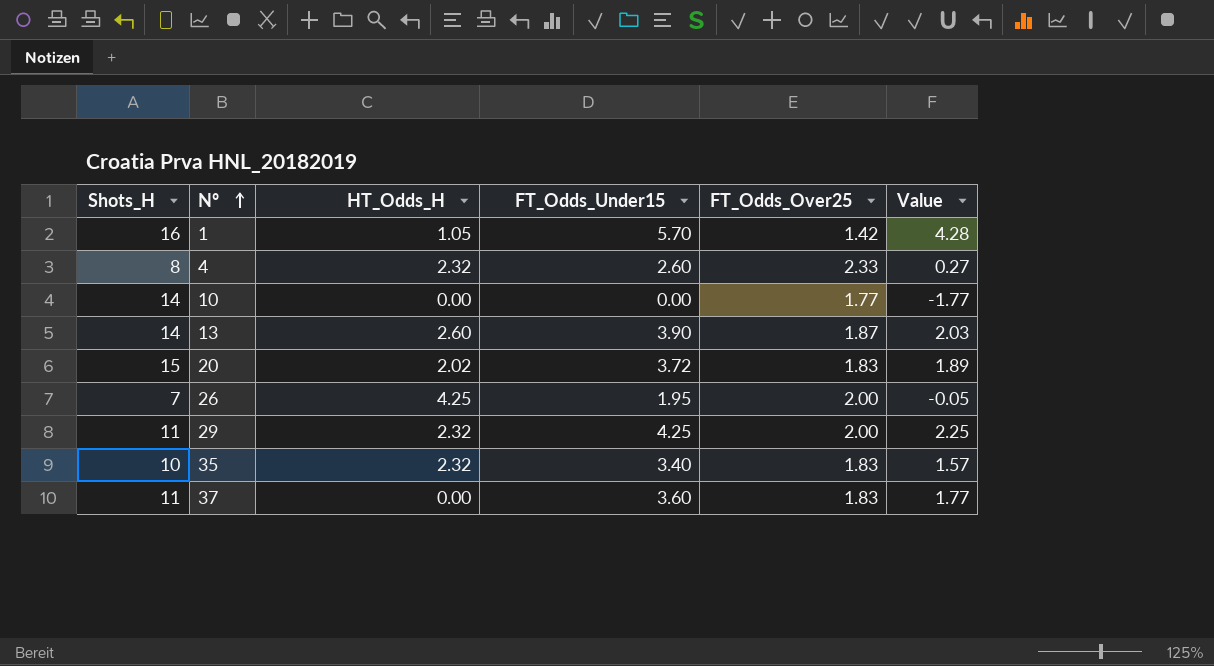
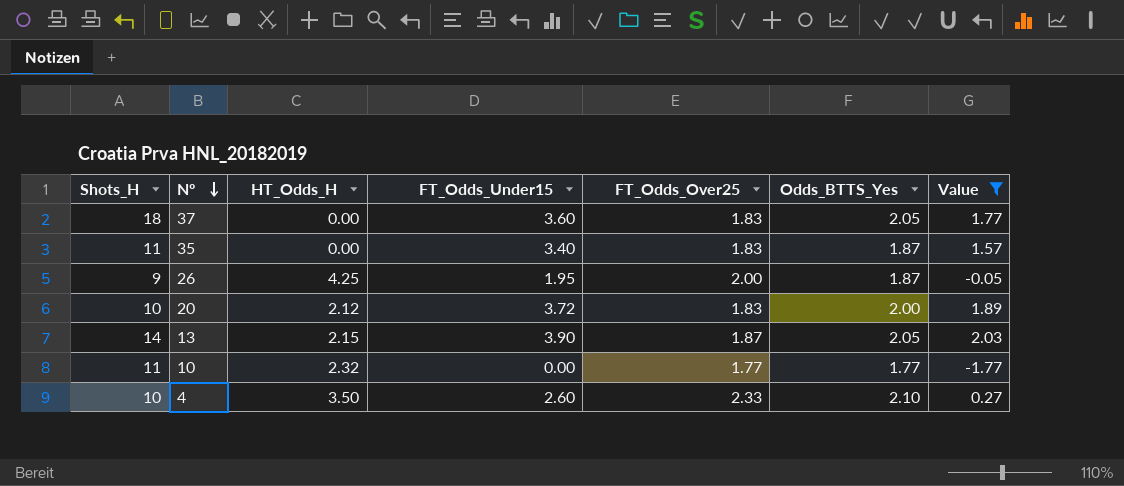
filter: none -> Value <= 2.03
row order: Nº ascending -> Nº descending
column Odds_BTTS_Yes | position: none -> 6
37 | Shots_H: 11 -> 18
35 | Shots_H: 10 -> 11
35 | HT_Odds_H: 2.32 -> 0.00
26 | Shots_H: 7 -> 9
20 | Shots_H: 15 -> 10
20 | HT_Odds_H: 2.02 -> 2.12
13 | HT_Odds_H: 2.60 -> 2.15
10 | Shots_H: 14 -> 11
10 | HT_Odds_H: 0.00 -> 2.32
4 | Shots_H: 8 -> 10
4 | HT_Odds_H: 2.32 -> 3.50

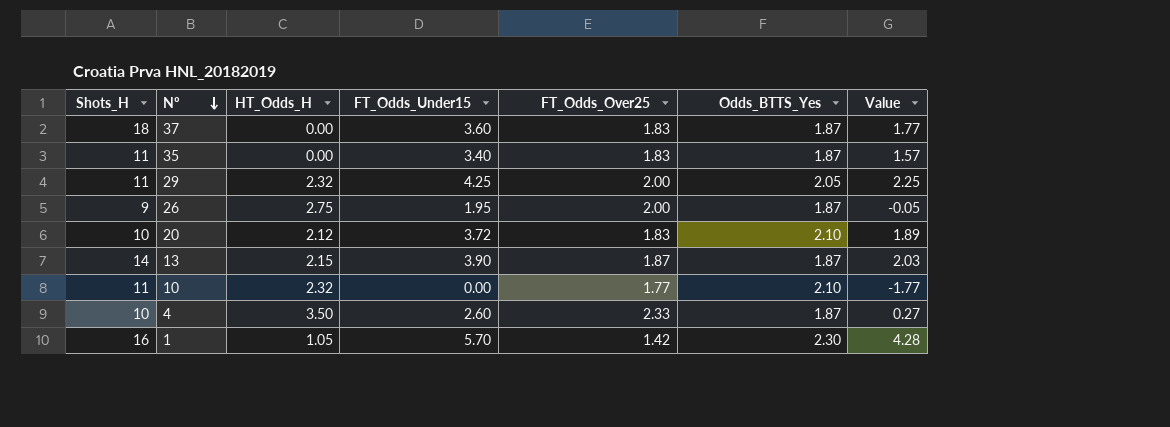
filter: Value <= 2.03 -> none
37 | Odds_BTTS_Yes: 2.05 -> 1.87
26 | HT_Odds_H: 4.25 -> 2.75
20 | Odds_BTTS_Yes: 2.00 -> 2.10
13 | Odds_BTTS_Yes: 2.05 -> 1.87
10 | Odds_BTTS_Yes: 1.77 -> 2.10
4 | Odds_BTTS_Yes: 2.10 -> 1.87

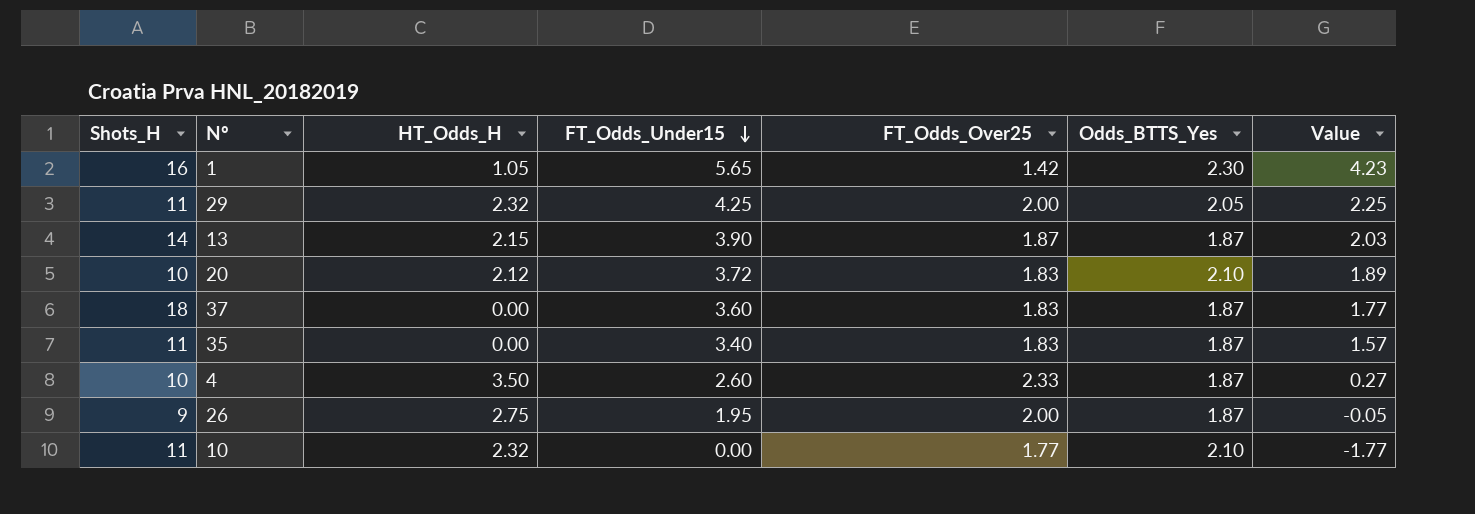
row order: Nº descending -> FT_Odds_Under15 descending
1 | FT_Odds_Under15: 5.70 -> 5.65
1 | Value: 4.28 -> 4.23

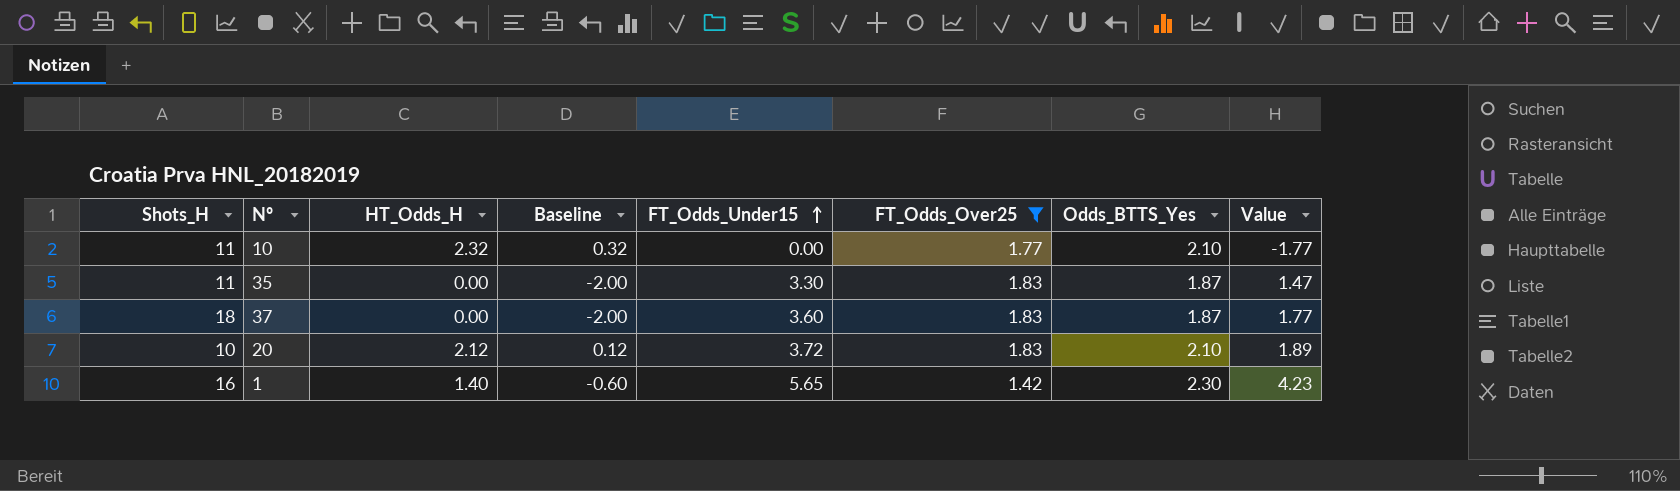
filter: none -> FT_Odds_Over25 <= 1.83
row order: FT_Odds_Under15 descending -> FT_Odds_Under15 ascending
column Baseline | formula: none -> [HT_Odds_H] - 2
35 | FT_Odds_Under15: 3.40 -> 3.30
35 | Value: 1.57 -> 1.47
1 | HT_Odds_H: 1.05 -> 1.40

